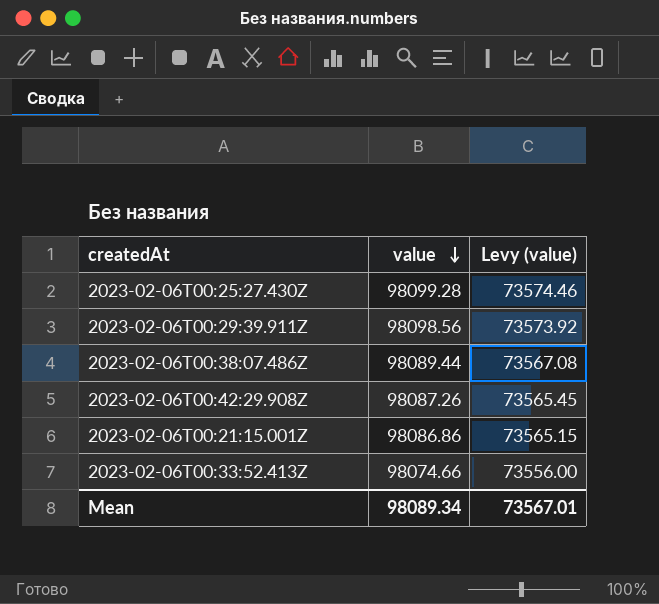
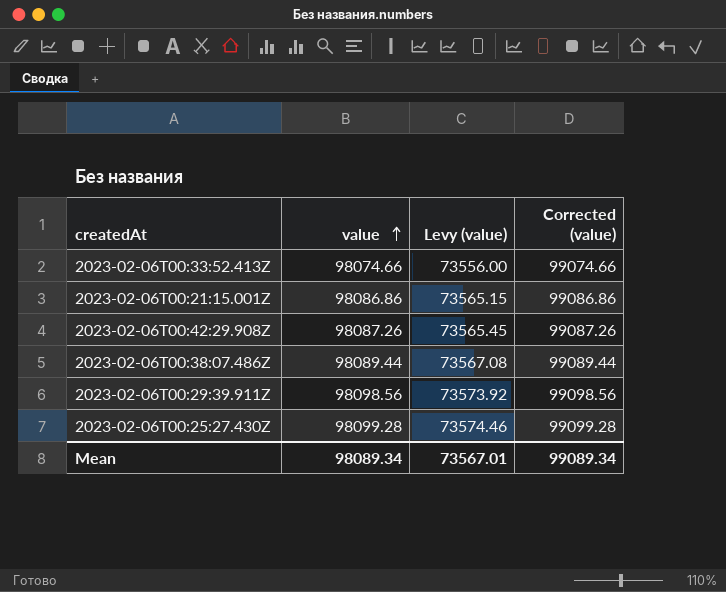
row order: value descending -> value ascending
column Corrected (value) | formula: none -> [value] + 1000

